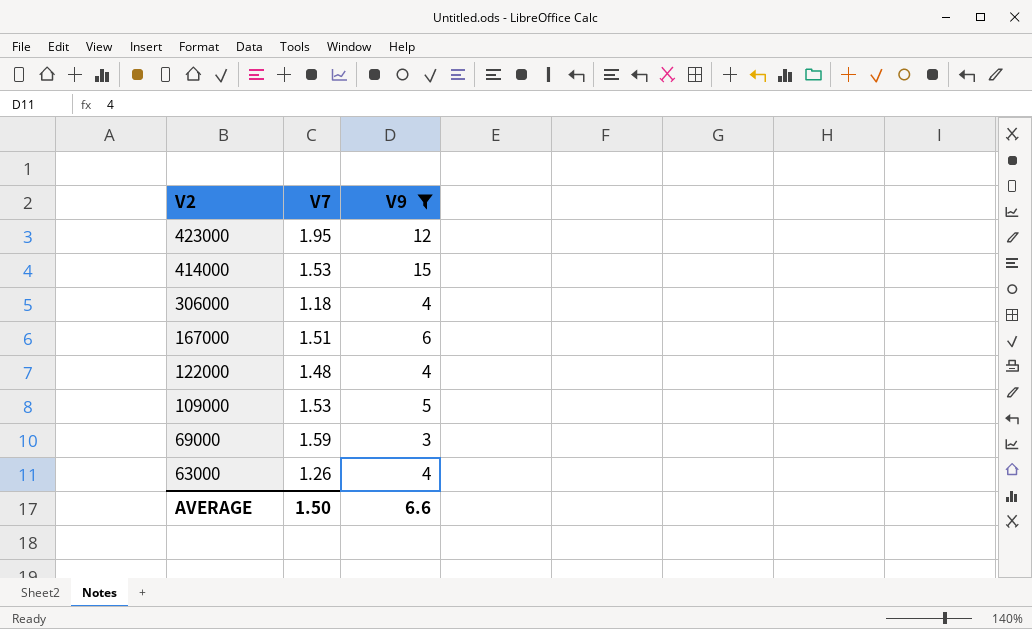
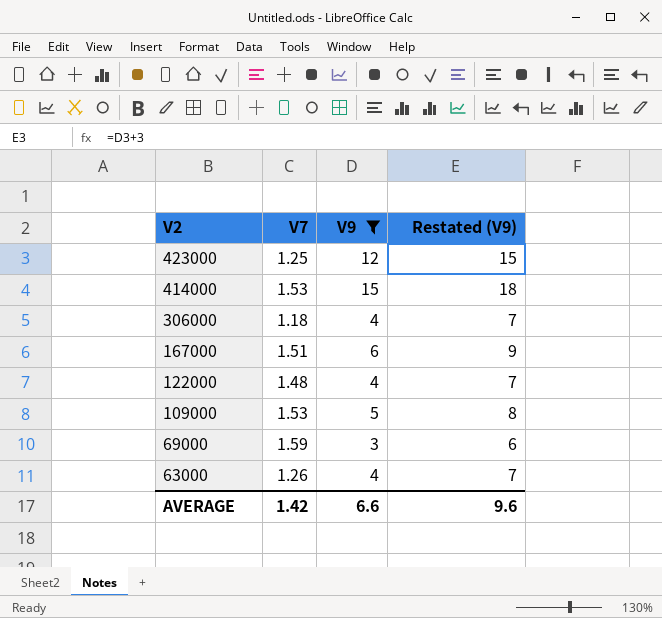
column Restated (V9) | formula: none -> [V9] + 3
423000 | V7: 1.95 -> 1.25
AVERAGE | V7: 1.50 -> 1.42

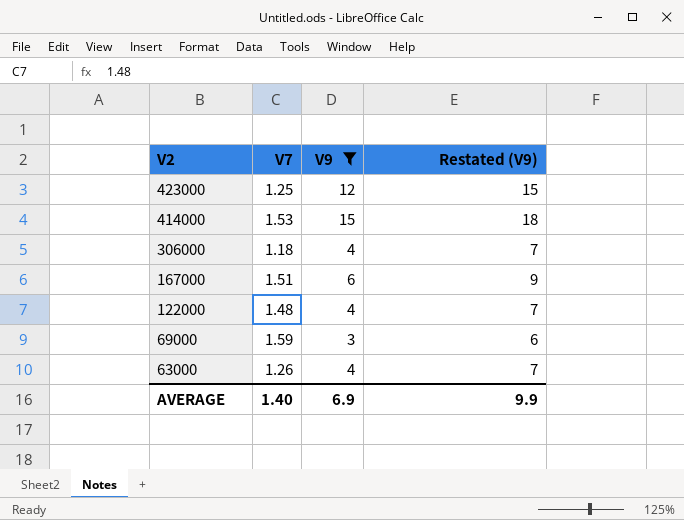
row 109000: 1.53 | 5 | 8 -> none
AVERAGE | V7: 1.42 -> 1.40
AVERAGE | V9: 6.6 -> 6.9
AVERAGE | Restated (V9): 9.6 -> 9.9

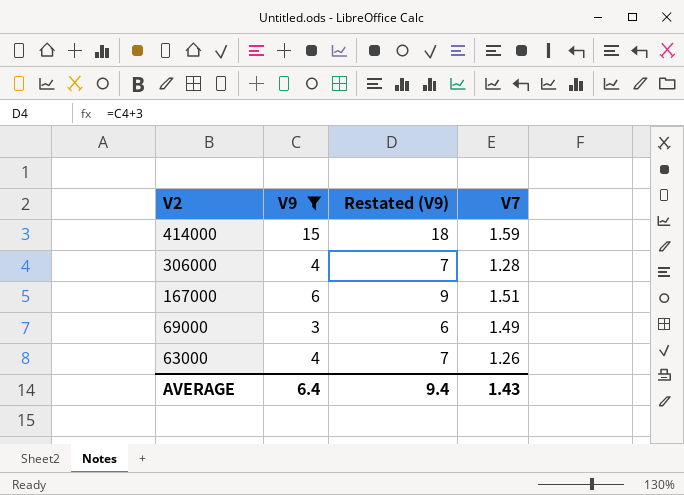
column V7 | position: 2 -> 4
row 423000: 1.25 | 12 | 15 -> none
row 122000: 1.48 | 4 | 7 -> none
414000 | V7: 1.53 -> 1.59
306000 | V7: 1.18 -> 1.28
69000 | V7: 1.59 -> 1.49
AVERAGE | V9: 6.9 -> 6.4
AVERAGE | Restated (V9): 9.9 -> 9.4
AVERAGE | V7: 1.40 -> 1.43

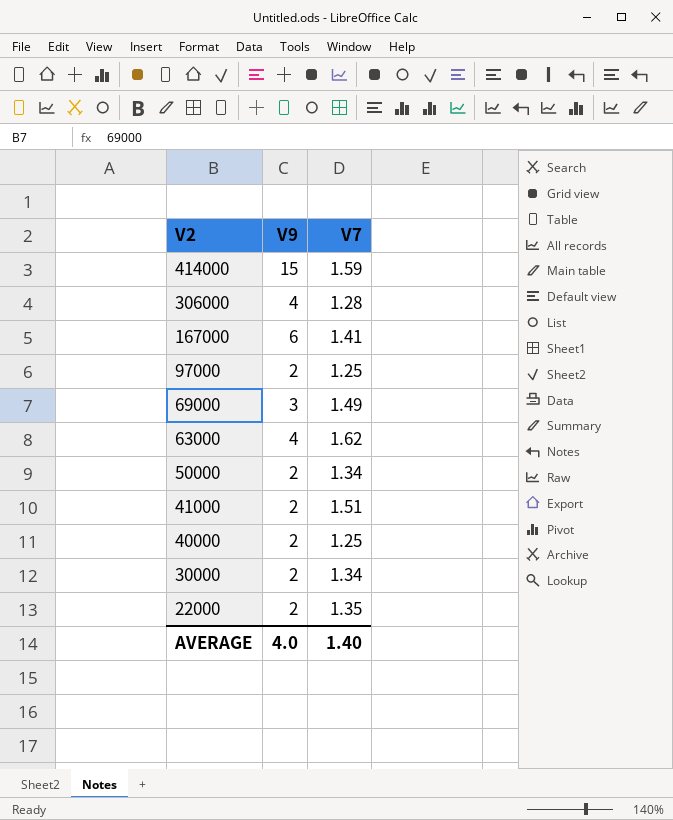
filter: V9 != 2 -> none
column Restated (V9) | formula: [V9] + 3 -> none
167000 | V7: 1.51 -> 1.41
63000 | V7: 1.26 -> 1.62
AVERAGE | V9: 6.4 -> 4.0
AVERAGE | V7: 1.43 -> 1.40

